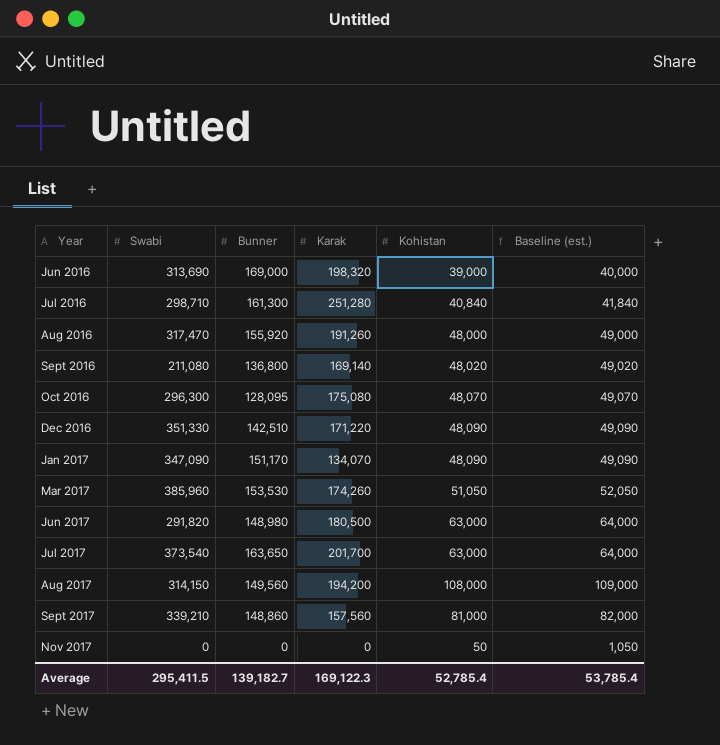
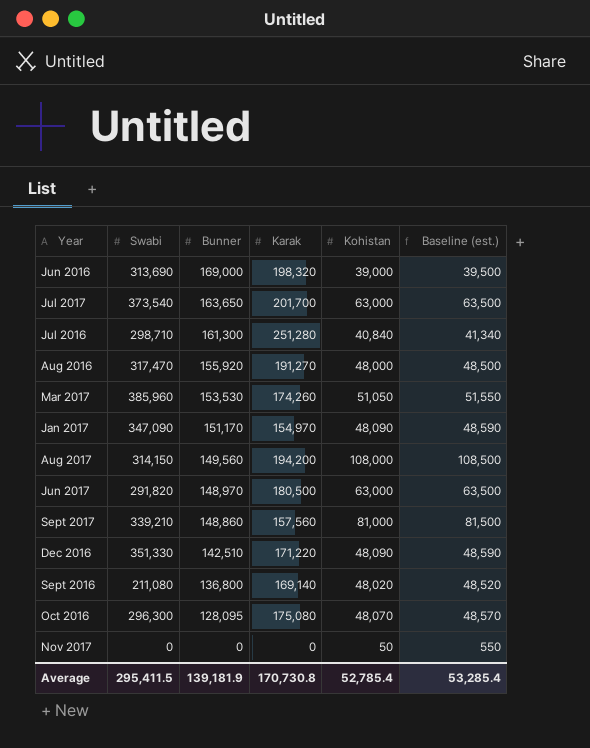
row order: Year ascending -> Bunner descending
column Baseline (est.) | formula: [Kohistan] + 1000 -> [Kohistan] + 500
Aug 2016 | Karak: 191,260 -> 191,270
Jan 2017 | Karak: 134,070 -> 154,970
Jun 2017 | Bunner: 148,980 -> 148,970
Average | Bunner: 139,182.7 -> 139,181.9
Average | Karak: 169,122.3 -> 170,730.8
Average | Baseline (est.): 53,785.4 -> 53,285.4

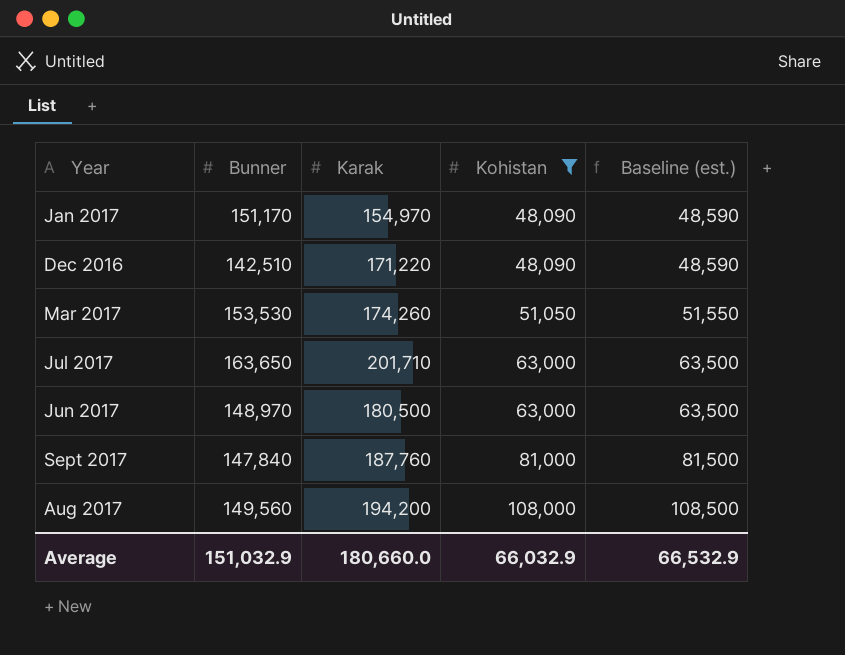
filter: none -> Kohistan >= 48,090
row order: Bunner descending -> Kohistan ascending
column Swabi | position: 2 -> none
Jul 2017 | Karak: 201,700 -> 201,710
Sept 2017 | Bunner: 148,860 -> 147,840
Sept 2017 | Karak: 157,560 -> 187,760
Average | Bunner: 139,181.9 -> 151,032.9
Average | Karak: 170,730.8 -> 180,660.0
Average | Kohistan: 52,785.4 -> 66,032.9
Average | Baseline (est.): 53,285.4 -> 66,532.9

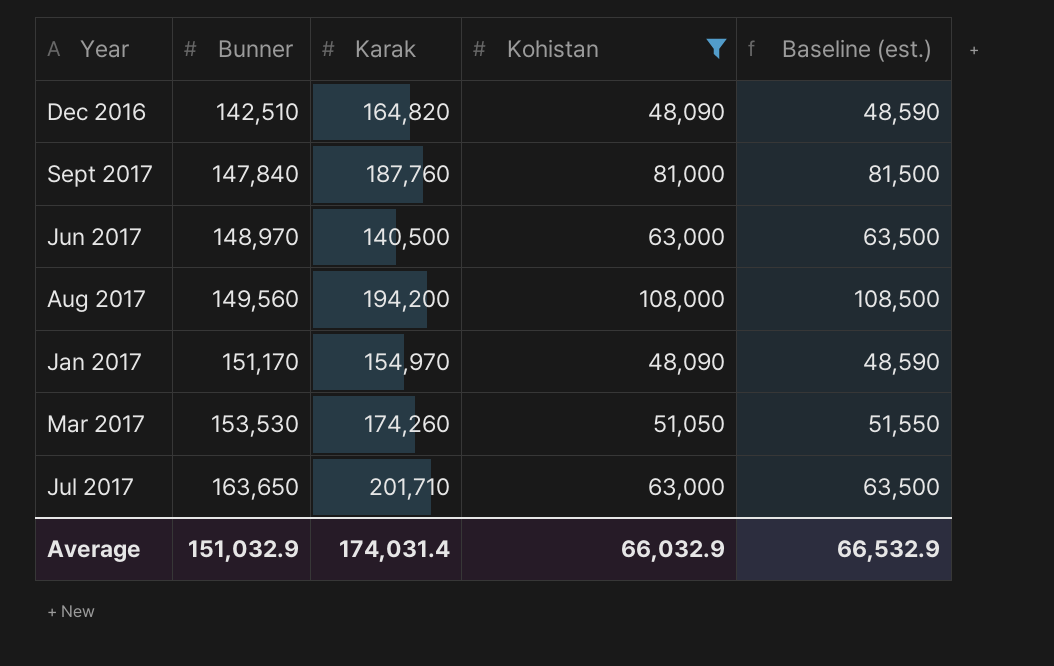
row order: Kohistan ascending -> Bunner ascending
Dec 2016 | Karak: 171,220 -> 164,820
Jun 2017 | Karak: 180,500 -> 140,500
Average | Karak: 180,660.0 -> 174,031.4

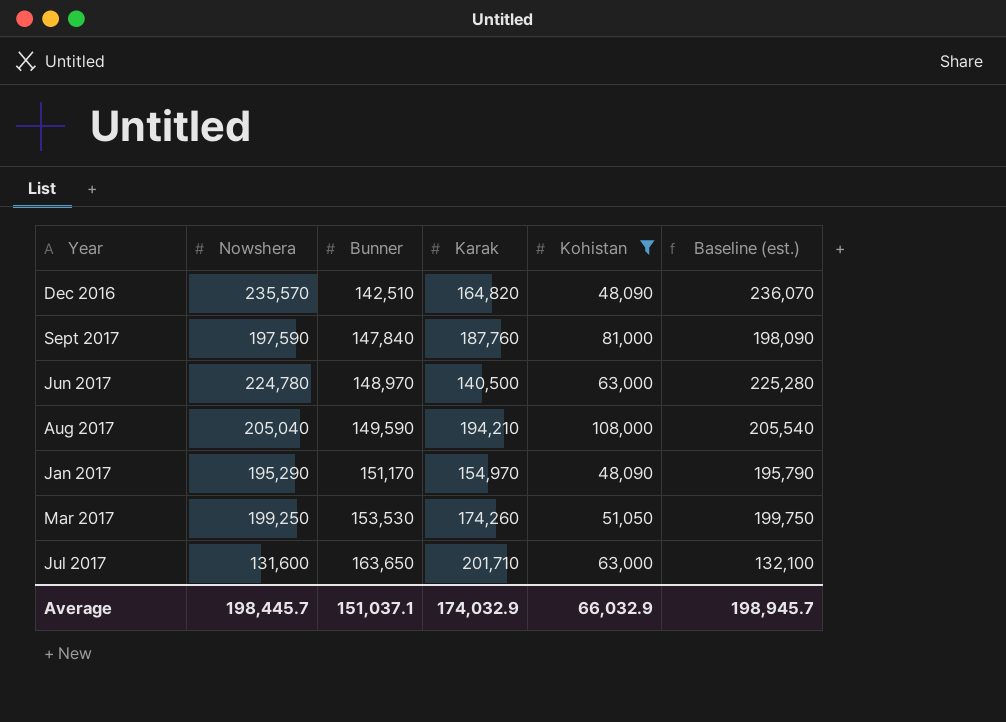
column Nowshera | position: none -> 2
column Baseline (est.) | formula: [Kohistan] + 500 -> [Nowshera] + 500
Aug 2017 | Bunner: 149,560 -> 149,590
Aug 2017 | Karak: 194,200 -> 194,210
Average | Bunner: 151,032.9 -> 151,037.1
Average | Karak: 174,031.4 -> 174,032.9
Average | Baseline (est.): 66,532.9 -> 198,945.7

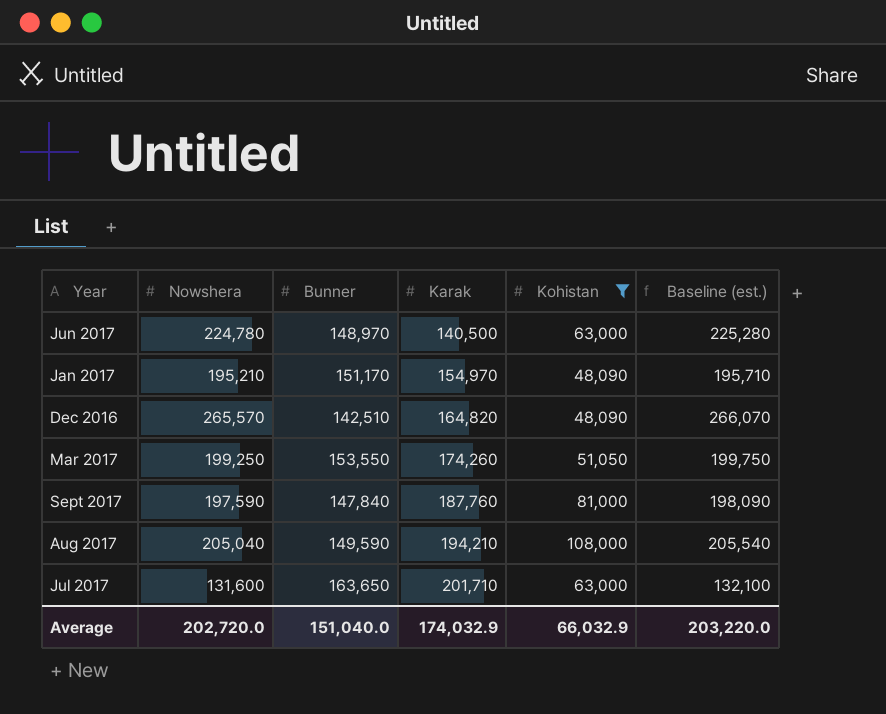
row order: Bunner ascending -> Karak ascending
Jan 2017 | Nowshera: 195,290 -> 195,210
Jan 2017 | Baseline (est.): 195,790 -> 195,710
Dec 2016 | Nowshera: 235,570 -> 265,570
Dec 2016 | Baseline (est.): 236,070 -> 266,070
Mar 2017 | Bunner: 153,530 -> 153,550
Average | Nowshera: 198,445.7 -> 202,720.0
Average | Bunner: 151,037.1 -> 151,040.0
Average | Baseline (est.): 198,945.7 -> 203,220.0

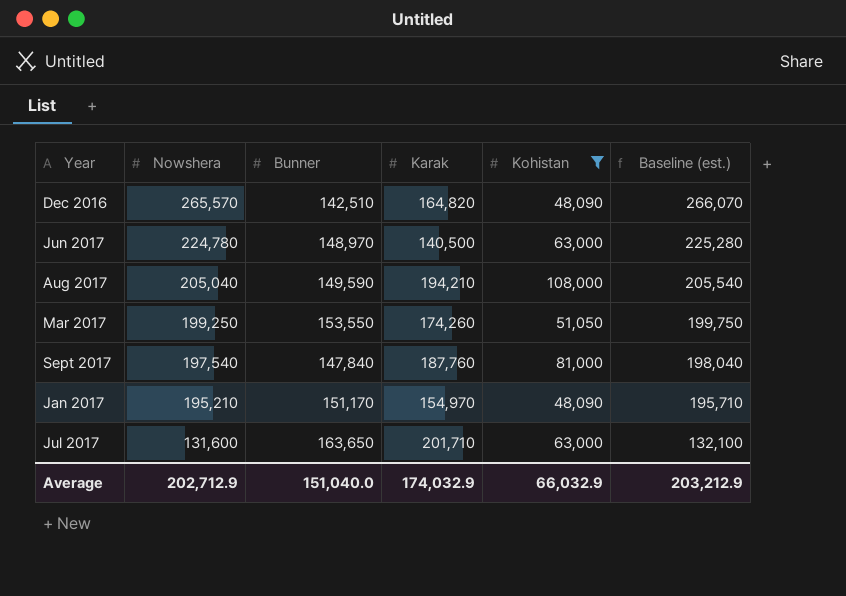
row order: Karak ascending -> Nowshera descending
Sept 2017 | Nowshera: 197,590 -> 197,540
Sept 2017 | Baseline (est.): 198,090 -> 198,040
Average | Nowshera: 202,720.0 -> 202,712.9
Average | Baseline (est.): 203,220.0 -> 203,212.9

